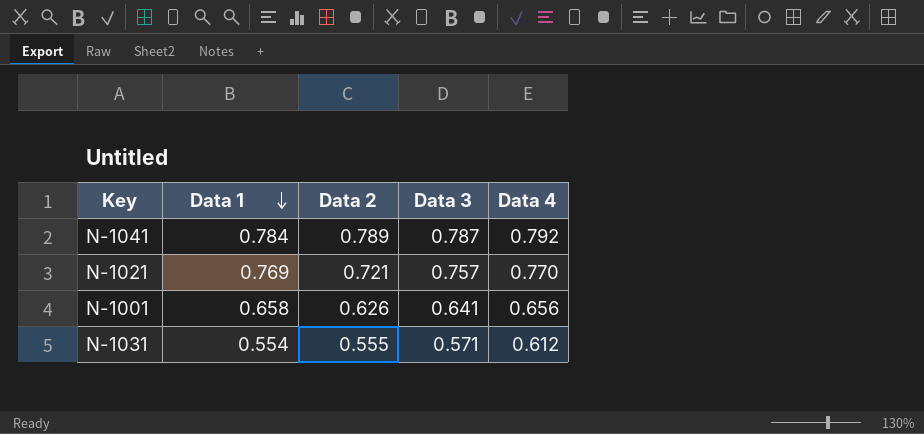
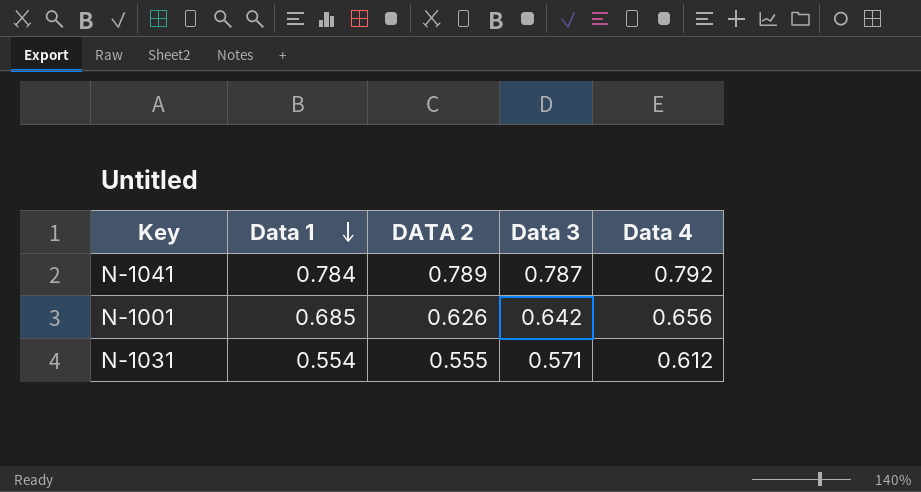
column name: Data 2 -> DATA 2
row N-1021: 0.769 | 0.721 | 0.757 | 0.770 -> none
N-1001 | Data 1: 0.658 -> 0.685
N-1001 | Data 3: 0.641 -> 0.642

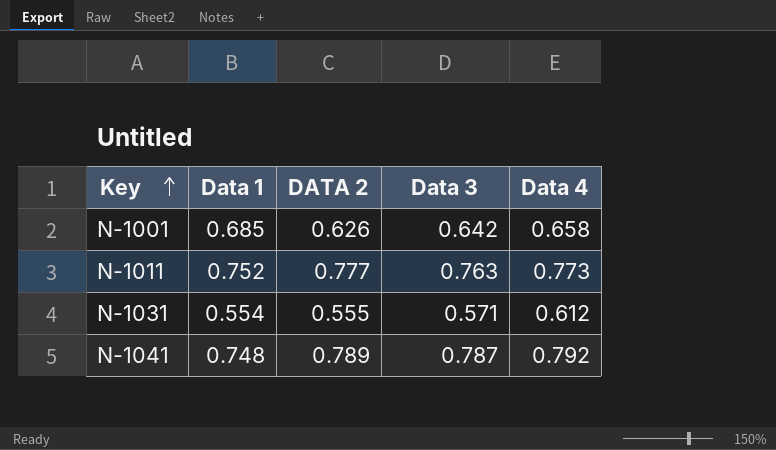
row order: Data 1 descending -> Key ascending
N-1001 | Data 4: 0.656 -> 0.658
row N-1011: none -> 0.752 | 0.777 | 0.763 | 0.773
N-1041 | Data 1: 0.784 -> 0.748

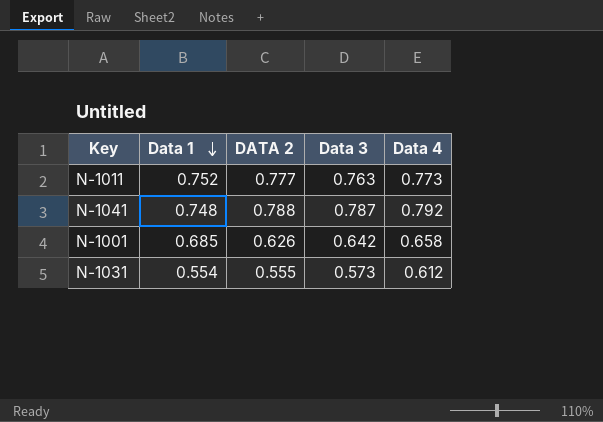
row order: Key ascending -> Data 1 descending
N-1041 | DATA 2: 0.789 -> 0.788
N-1031 | Data 3: 0.571 -> 0.573

